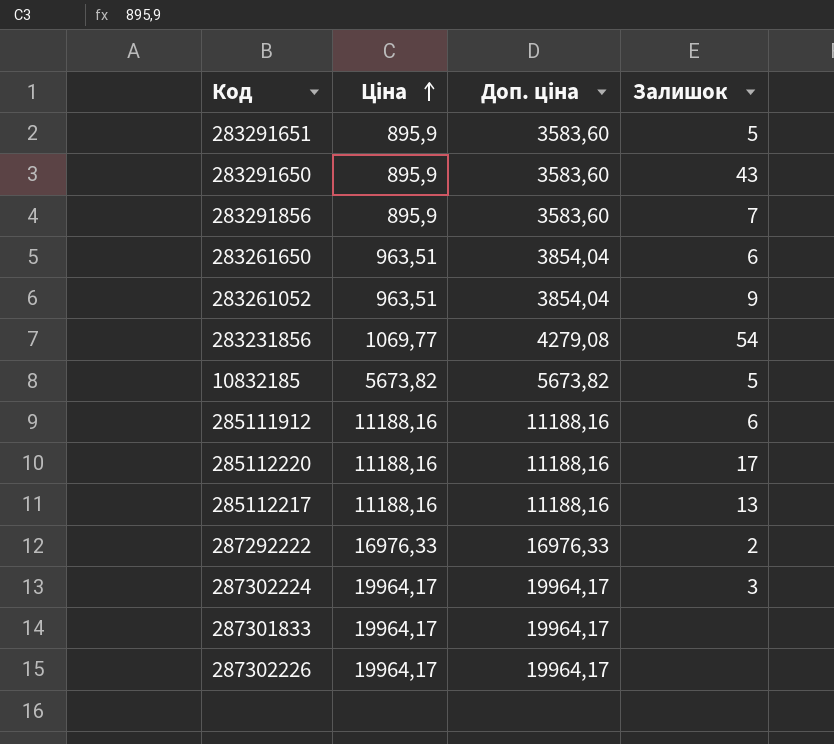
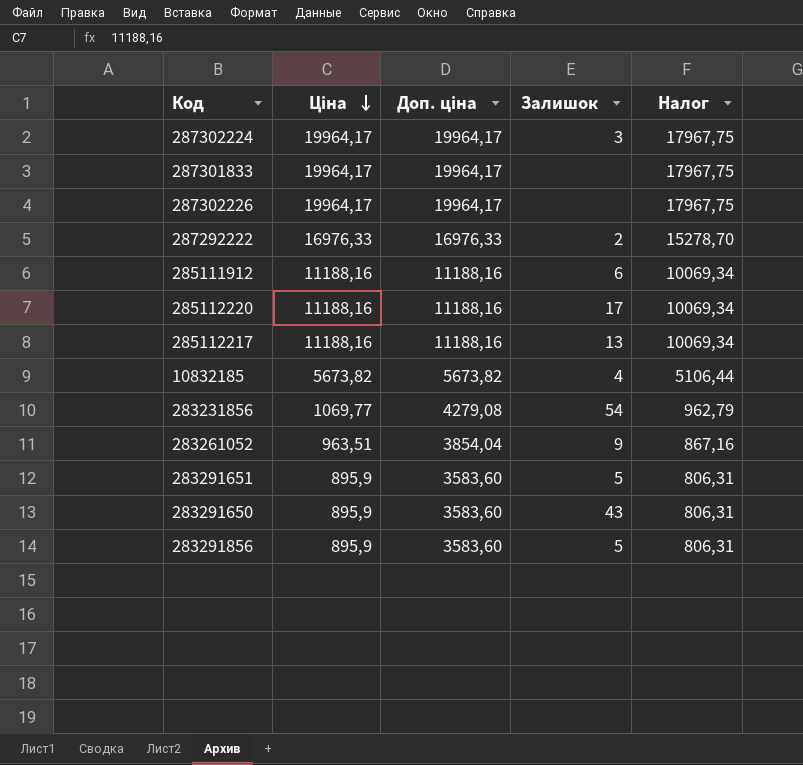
row order: Ціна ascending -> Ціна descending
column Налог | formula: none -> [Ціна] * 0,9
row 283261650: 963,51 | 3854,04 | 6 -> none
10832185 | Залишок: 5 -> 4
283291856 | Залишок: 7 -> 5

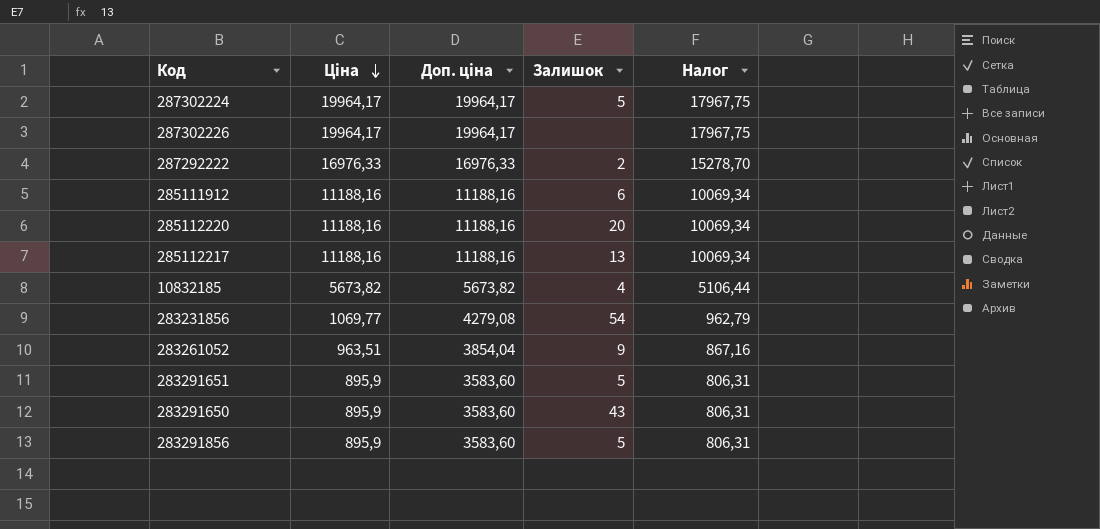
row 287301833: 19964,17 | 19964,17 | none | 17967,75 -> none
287302224 | Залишок: 3 -> 5
285112220 | Залишок: 17 -> 20

